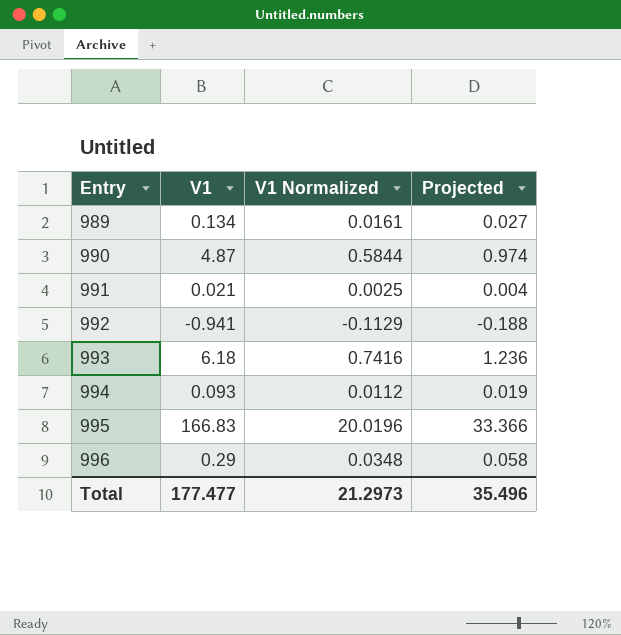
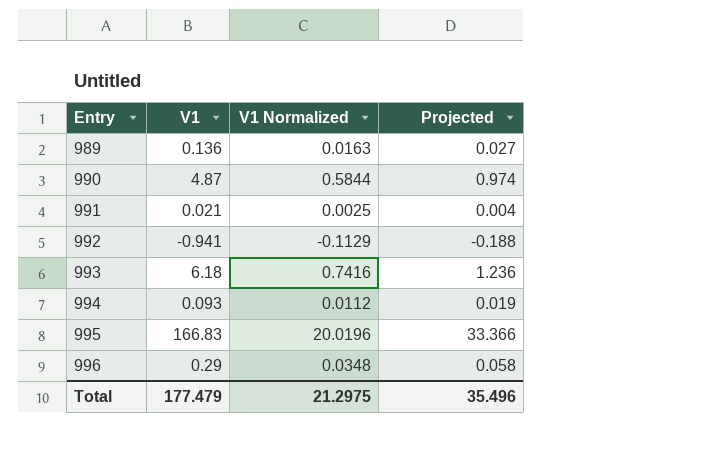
989 | V1: 0.134 -> 0.136
989 | V1 Normalized: 0.0161 -> 0.0163
Total | V1: 177.477 -> 177.479
Total | V1 Normalized: 21.2973 -> 21.2975

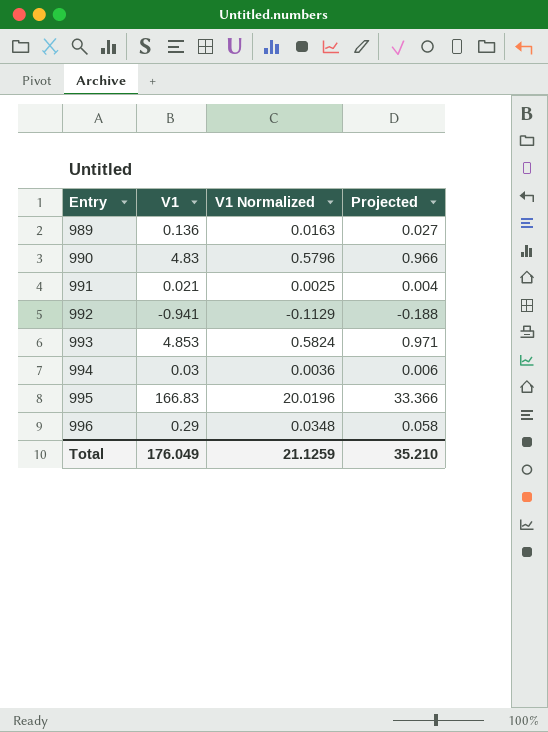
990 | V1: 4.87 -> 4.83
990 | V1 Normalized: 0.5844 -> 0.5796
990 | Projected: 0.974 -> 0.966
993 | V1: 6.18 -> 4.853
993 | V1 Normalized: 0.7416 -> 0.5824
993 | Projected: 1.236 -> 0.971
994 | V1: 0.093 -> 0.03
994 | V1 Normalized: 0.0112 -> 0.0036
994 | Projected: 0.019 -> 0.006
Total | V1: 177.479 -> 176.049
Total | V1 Normalized: 21.2975 -> 21.1259
Total | Projected: 35.496 -> 35.210

